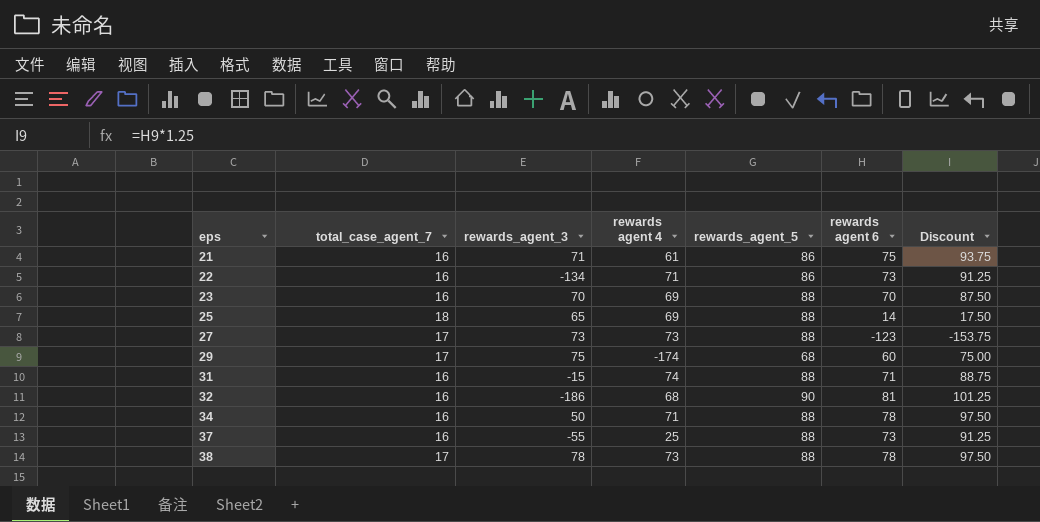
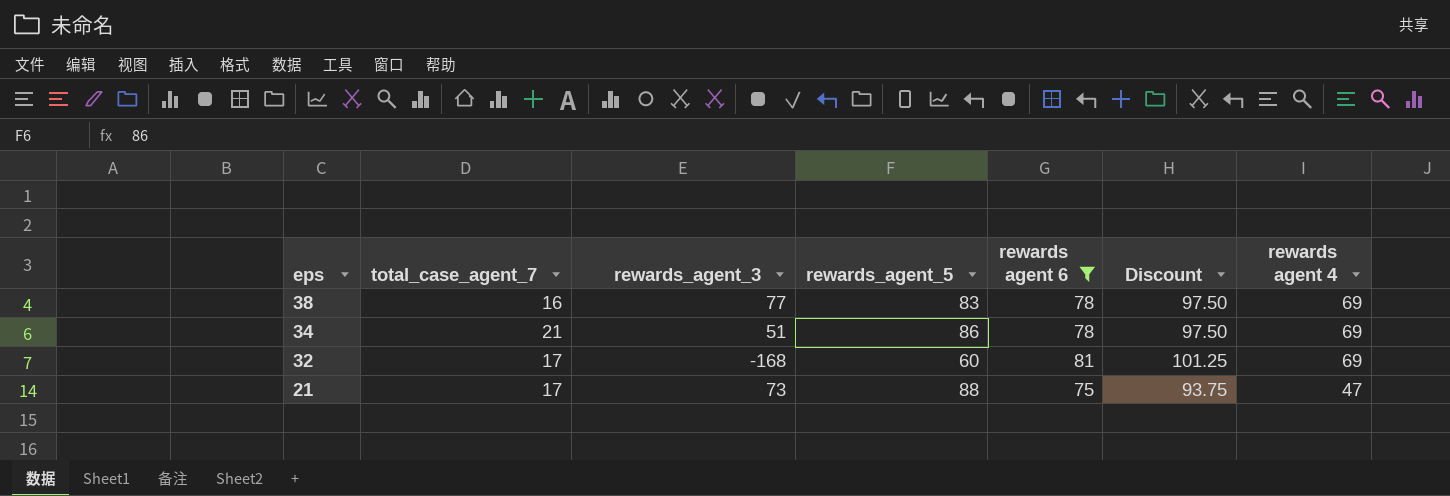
filter: none -> rewards agent 6 >= 75
row order: eps ascending -> eps descending
column rewards agent 4 | position: 4 -> 7
38 | total_case_agent_7: 17 -> 16
38 | rewards_agent_3: 78 -> 77
38 | rewards_agent_5: 88 -> 83
38 | rewards agent 4: 73 -> 69
34 | total_case_agent_7: 16 -> 21
34 | rewards_agent_3: 50 -> 51
34 | rewards_agent_5: 88 -> 86
34 | rewards agent 4: 71 -> 69
32 | total_case_agent_7: 16 -> 17
32 | rewards_agent_3: -186 -> -168
32 | rewards_agent_5: 90 -> 60
32 | rewards agent 4: 68 -> 69
21 | total_case_agent_7: 16 -> 17
21 | rewards_agent_3: 71 -> 73
21 | rewards_agent_5: 86 -> 88
21 | rewards agent 4: 61 -> 47

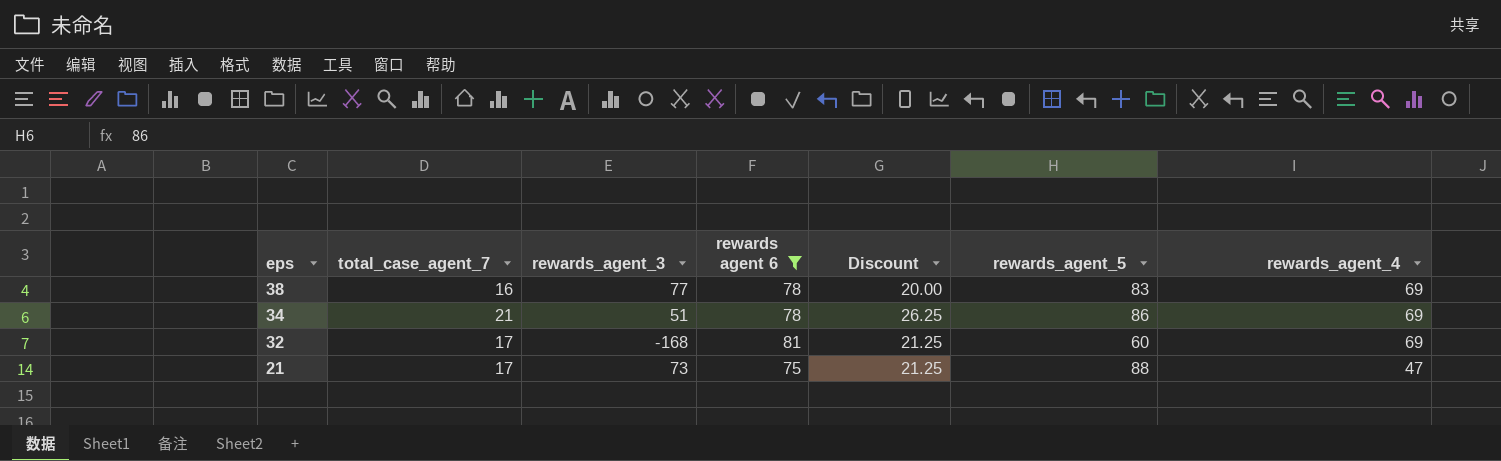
column Discount | formula: [rewards agent 6] * 1.25 -> [total_case_agent_7] * 1.25
column rewards_agent_5 | position: 4 -> 6
column name: rewards agent 4 -> rewards_agent_4

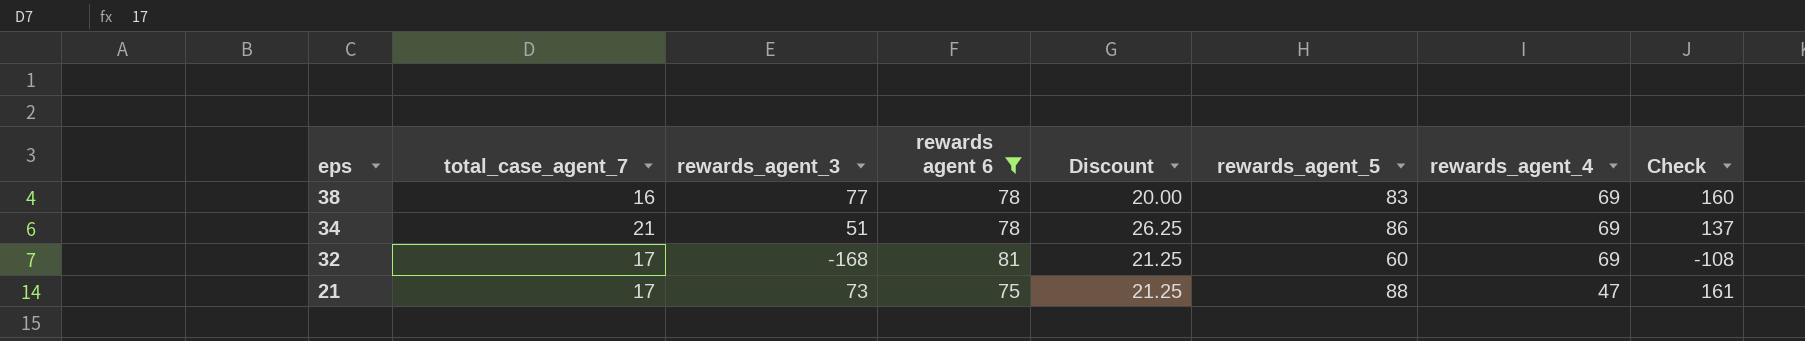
column Check | formula: none -> [rewards_agent_3] + [rewards_agent_5]

